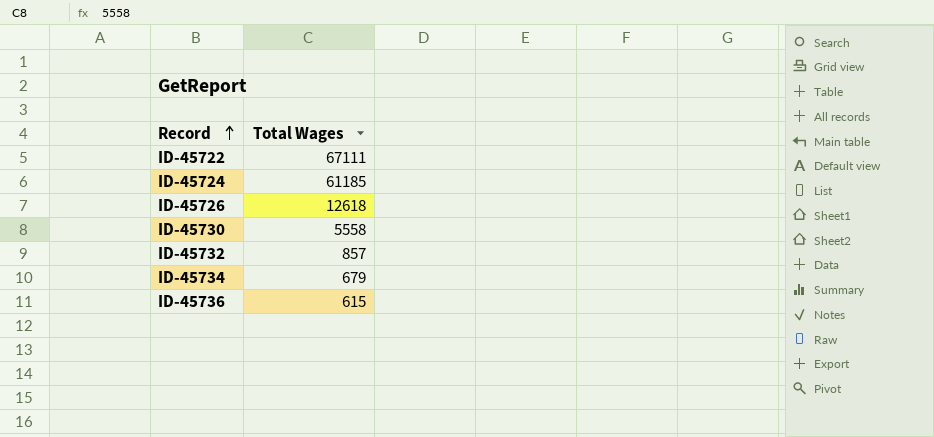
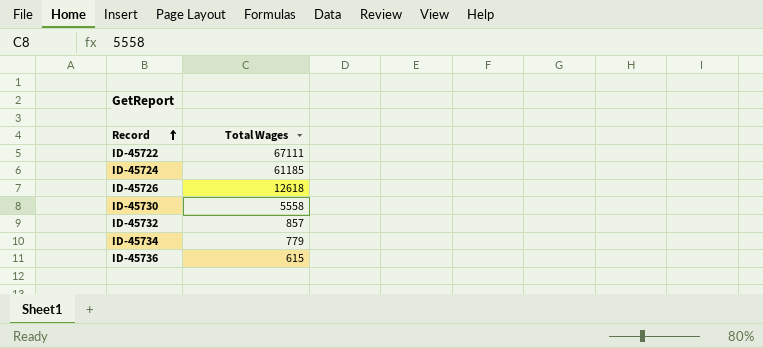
ID-45734 | Total Wages: 679 -> 779

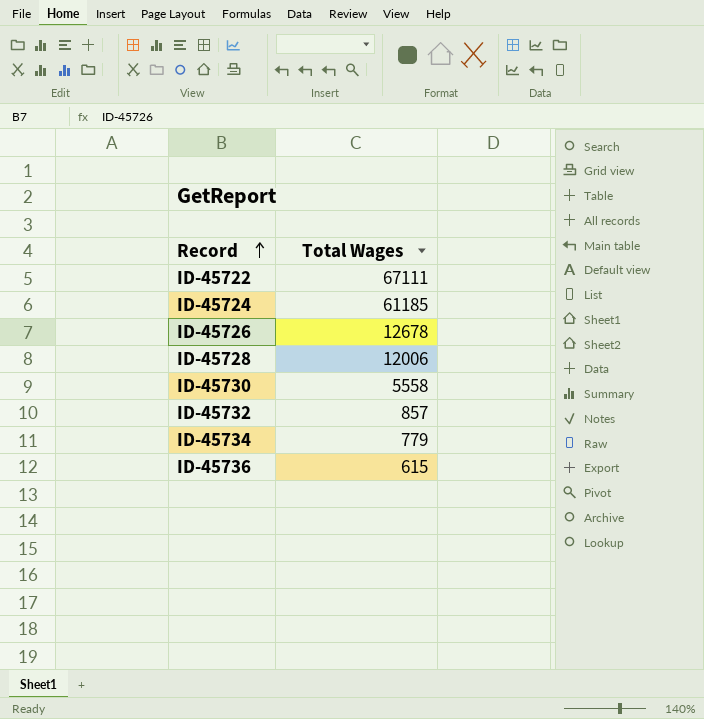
ID-45726 | Total Wages: 12618 -> 12678
row ID-45728: none -> 12006

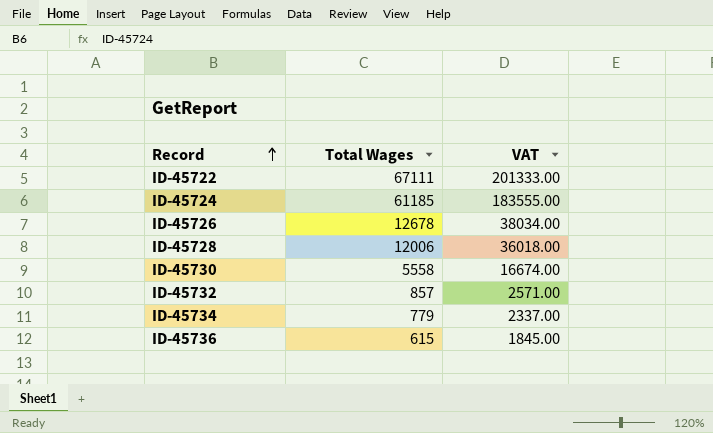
column VAT | formula: none -> [Total Wages] * 3

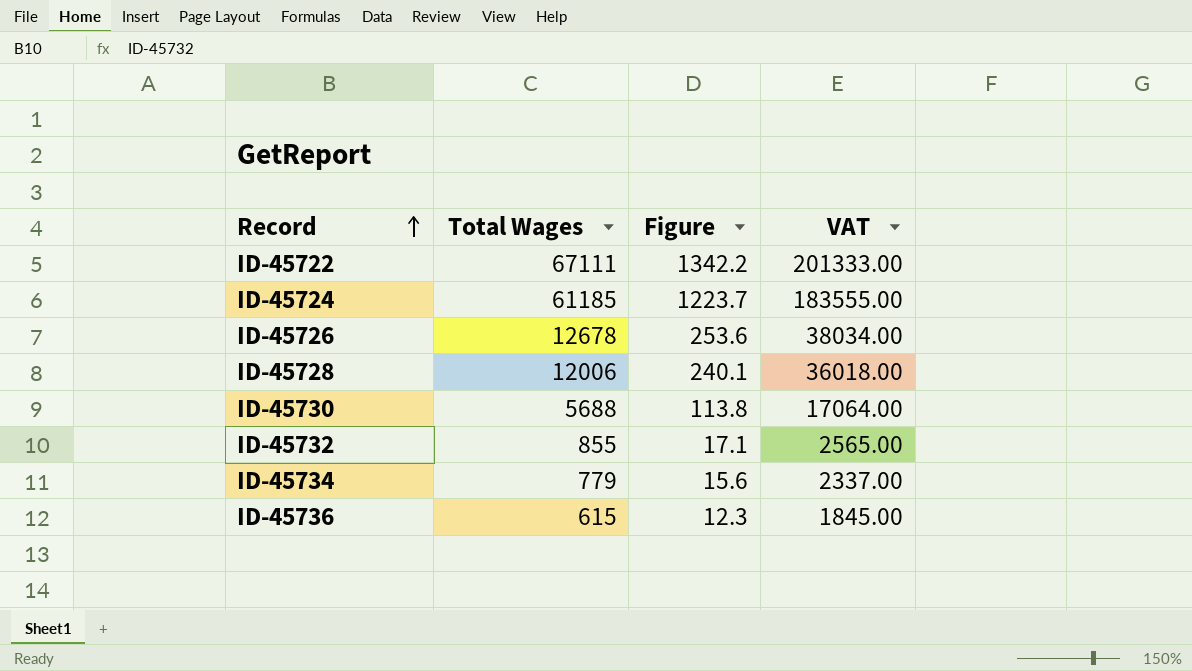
column Figure | formula: none -> [Total Wages] * 0.02
ID-45730 | Total Wages: 5558 -> 5688
ID-45730 | VAT: 16674.00 -> 17064.00
ID-45732 | Total Wages: 857 -> 855
ID-45732 | VAT: 2571.00 -> 2565.00

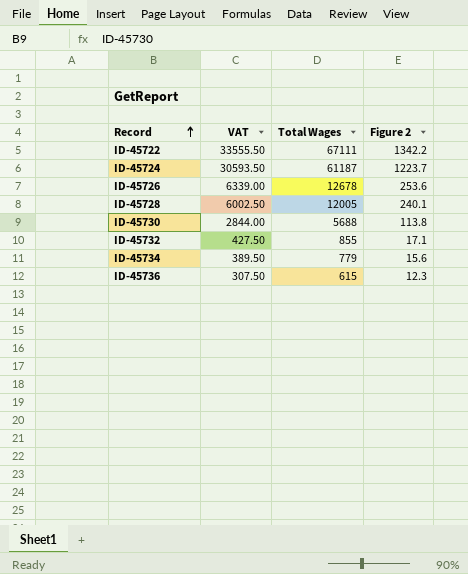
column VAT | formula: [Total Wages] * 3 -> [Total Wages] * 0.5
column VAT | position: 4 -> 2
column name: Figure -> Figure 2
ID-45724 | Total Wages: 61185 -> 61187
ID-45728 | Total Wages: 12006 -> 12005

